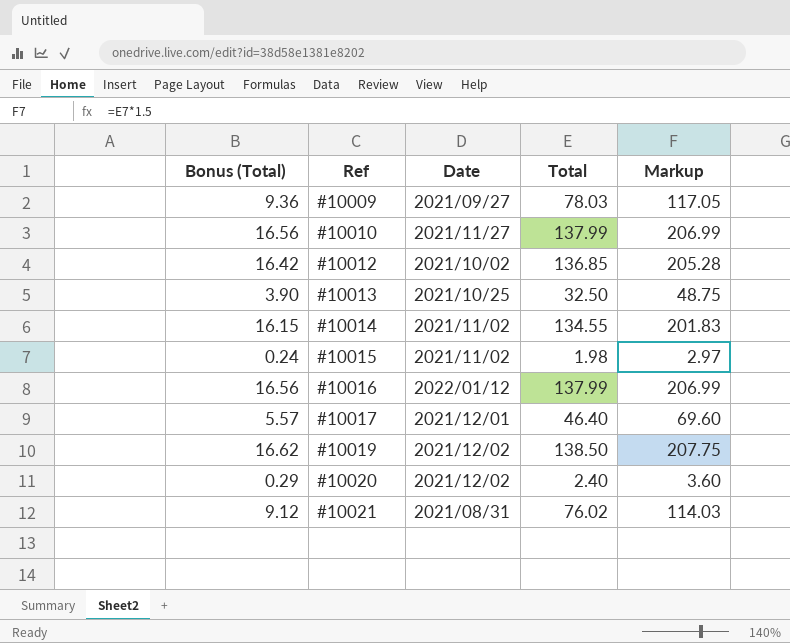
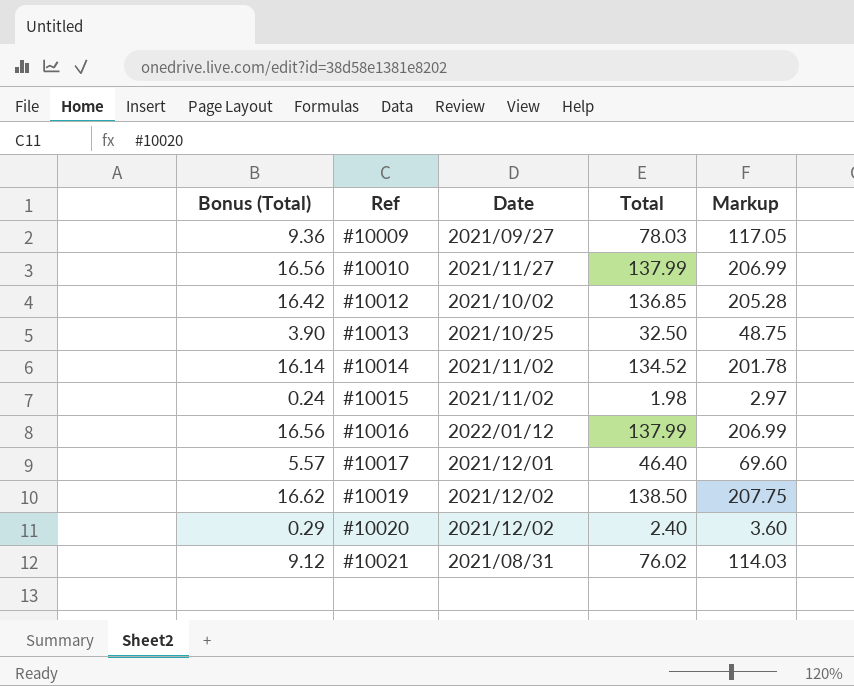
#10014 | Bonus (Total): 16.15 -> 16.14
#10014 | Total: 134.55 -> 134.52
#10014 | Markup: 201.83 -> 201.78

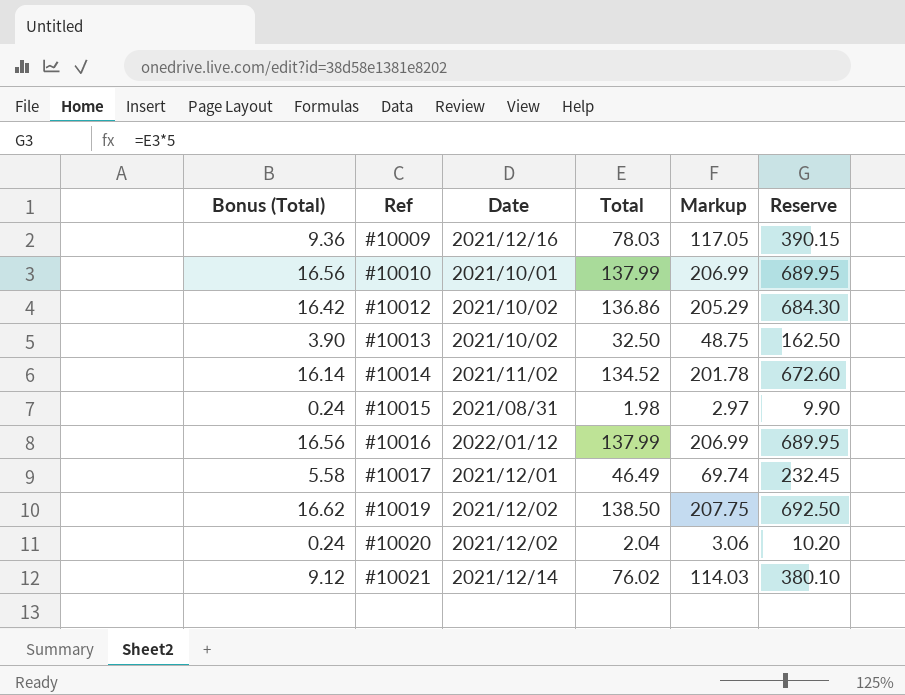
column Reserve | formula: none -> [Total] * 5
#10009 | Date: 2021/09/27 -> 2021/12/16
#10010 | Date: 2021/11/27 -> 2021/10/01
#10012 | Total: 136.85 -> 136.86
#10012 | Markup: 205.28 -> 205.29
#10013 | Date: 2021/10/25 -> 2021/10/02
#10015 | Date: 2021/11/02 -> 2021/08/31
#10017 | Bonus (Total): 5.57 -> 5.58
#10017 | Total: 46.40 -> 46.49
#10017 | Markup: 69.60 -> 69.74
#10020 | Bonus (Total): 0.29 -> 0.24
#10020 | Total: 2.40 -> 2.04
#10020 | Markup: 3.60 -> 3.06
#10021 | Date: 2021/08/31 -> 2021/12/14

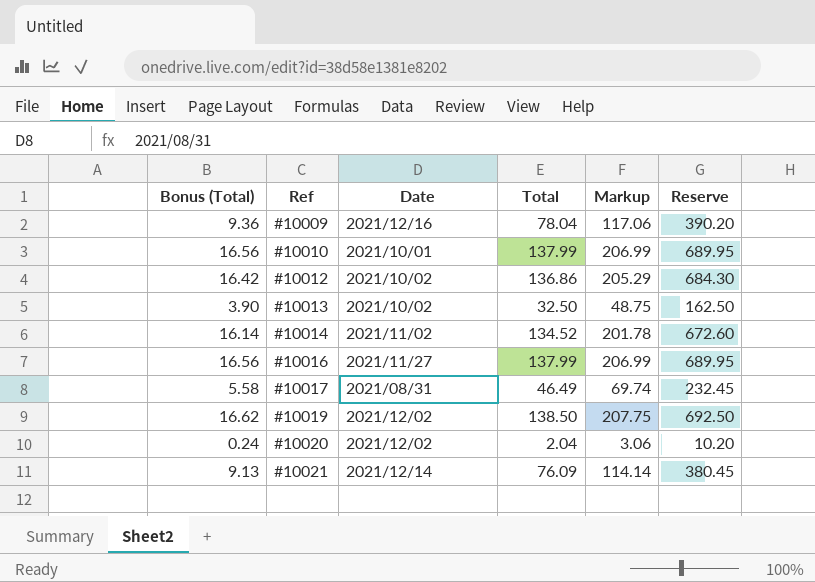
row #10015: 0.24 | 2021/08/31 | 1.98 | 2.97 | 9.90 -> none
#10009 | Total: 78.03 -> 78.04
#10009 | Markup: 117.05 -> 117.06
#10009 | Reserve: 390.15 -> 390.20
#10016 | Date: 2022/01/12 -> 2021/11/27
#10017 | Date: 2021/12/01 -> 2021/08/31
#10021 | Bonus (Total): 9.12 -> 9.13
#10021 | Total: 76.02 -> 76.09
#10021 | Markup: 114.03 -> 114.14
#10021 | Reserve: 380.10 -> 380.45

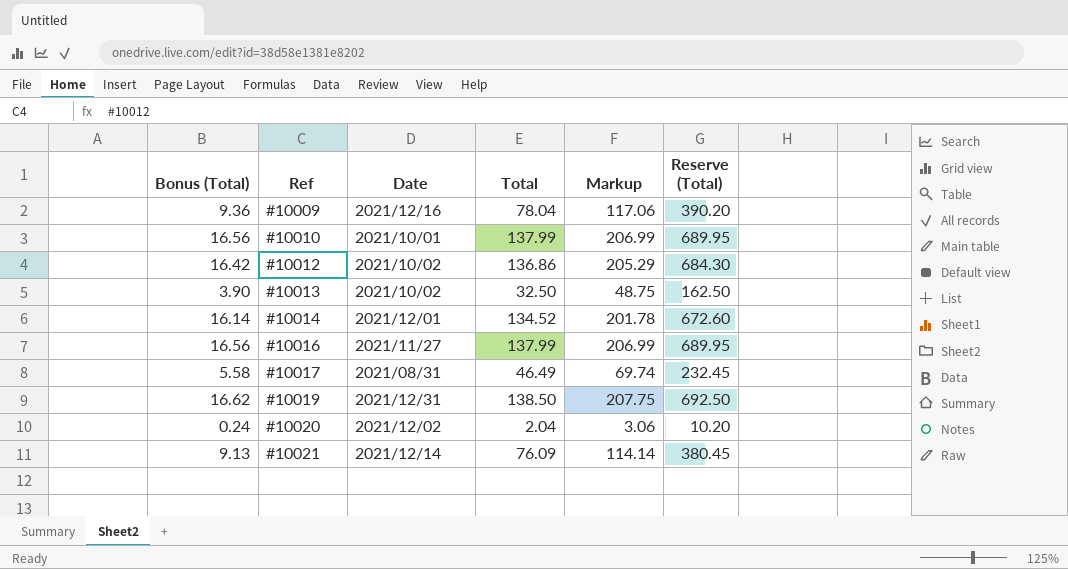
column name: Reserve -> Reserve (Total)
#10014 | Date: 2021/11/02 -> 2021/12/01
#10019 | Date: 2021/12/02 -> 2021/12/31

